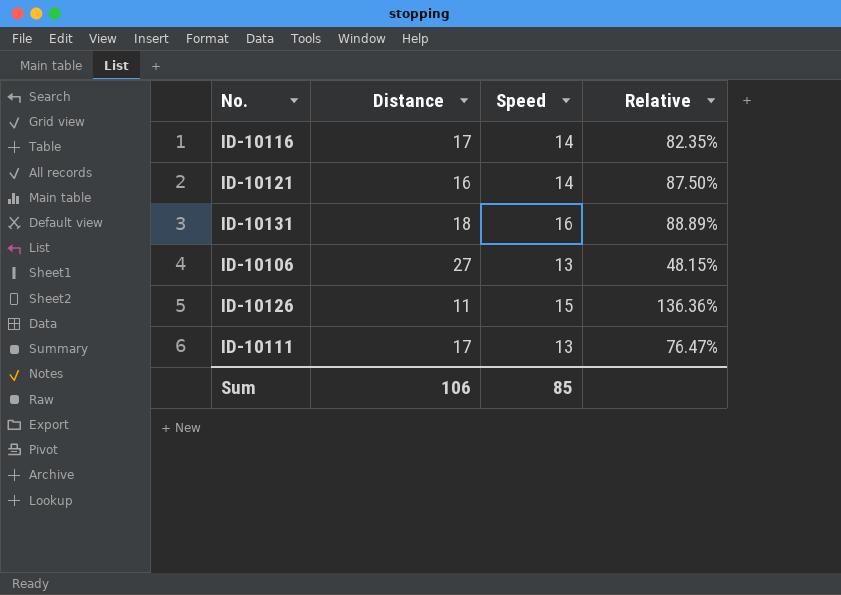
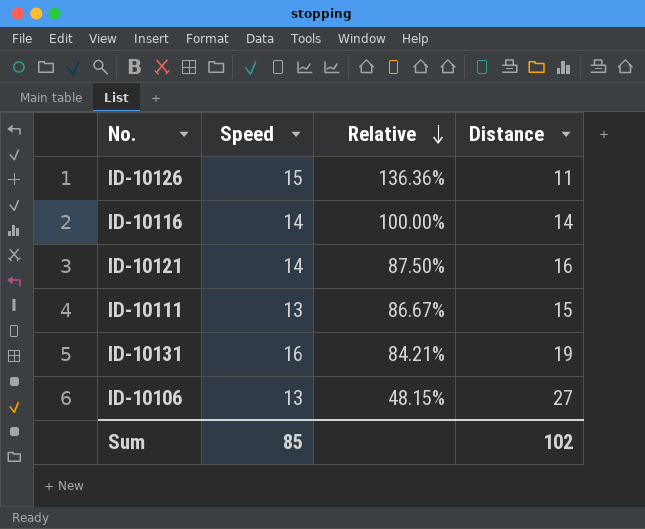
row order: none -> Relative descending
column Distance | position: 2 -> 4
ID-10116 | Relative: 82.35% -> 100.00%
ID-10116 | Distance: 17 -> 14
ID-10111 | Relative: 76.47% -> 86.67%
ID-10111 | Distance: 17 -> 15
ID-10131 | Relative: 88.89% -> 84.21%
ID-10131 | Distance: 18 -> 19
Sum | Distance: 106 -> 102

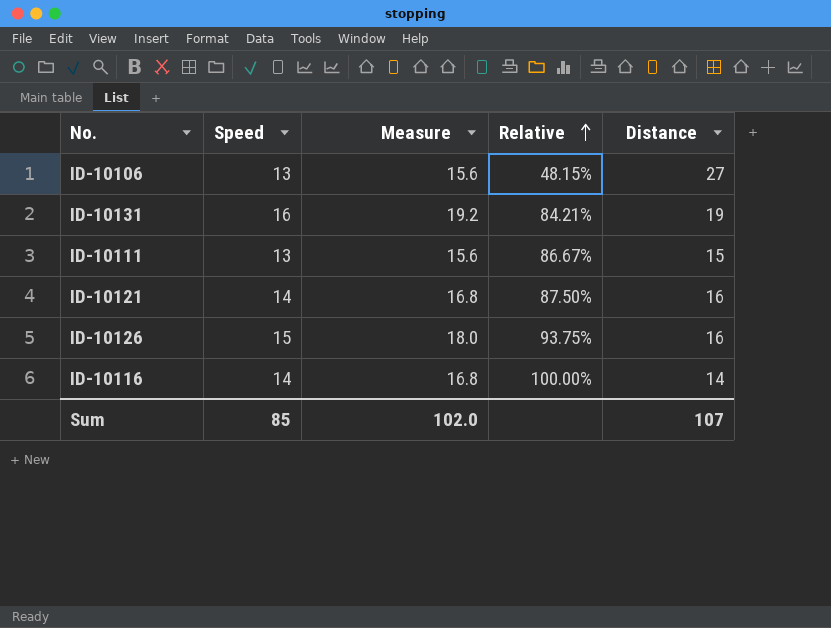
row order: Relative descending -> Relative ascending
column Measure | formula: none -> [Speed] * 1.2
ID-10126 | Relative: 136.36% -> 93.75%
ID-10126 | Distance: 11 -> 16
Sum | Distance: 102 -> 107

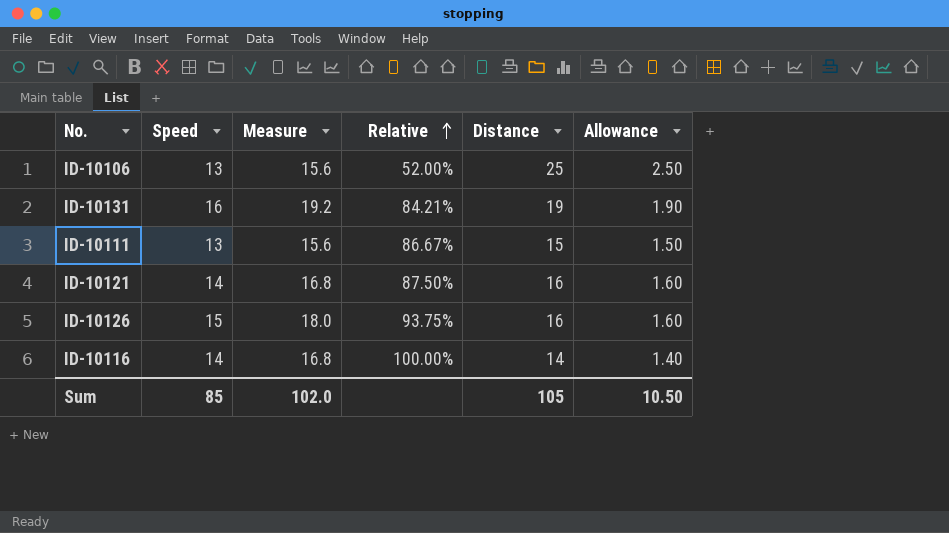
column Allowance | formula: none -> [Distance] * 0.1
ID-10106 | Relative: 48.15% -> 52.00%
ID-10106 | Distance: 27 -> 25
Sum | Distance: 107 -> 105

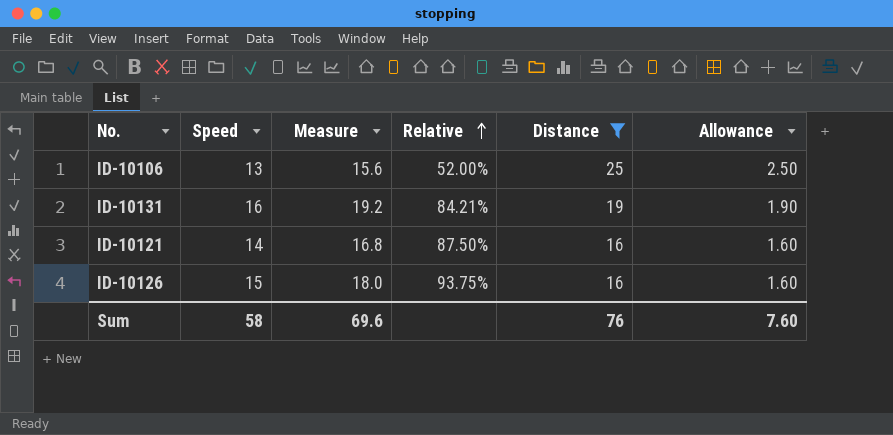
filter: none -> Distance >= 16
Sum | Speed: 85 -> 58
Sum | Measure: 102.0 -> 69.6
Sum | Distance: 105 -> 76
Sum | Allowance: 10.50 -> 7.60

